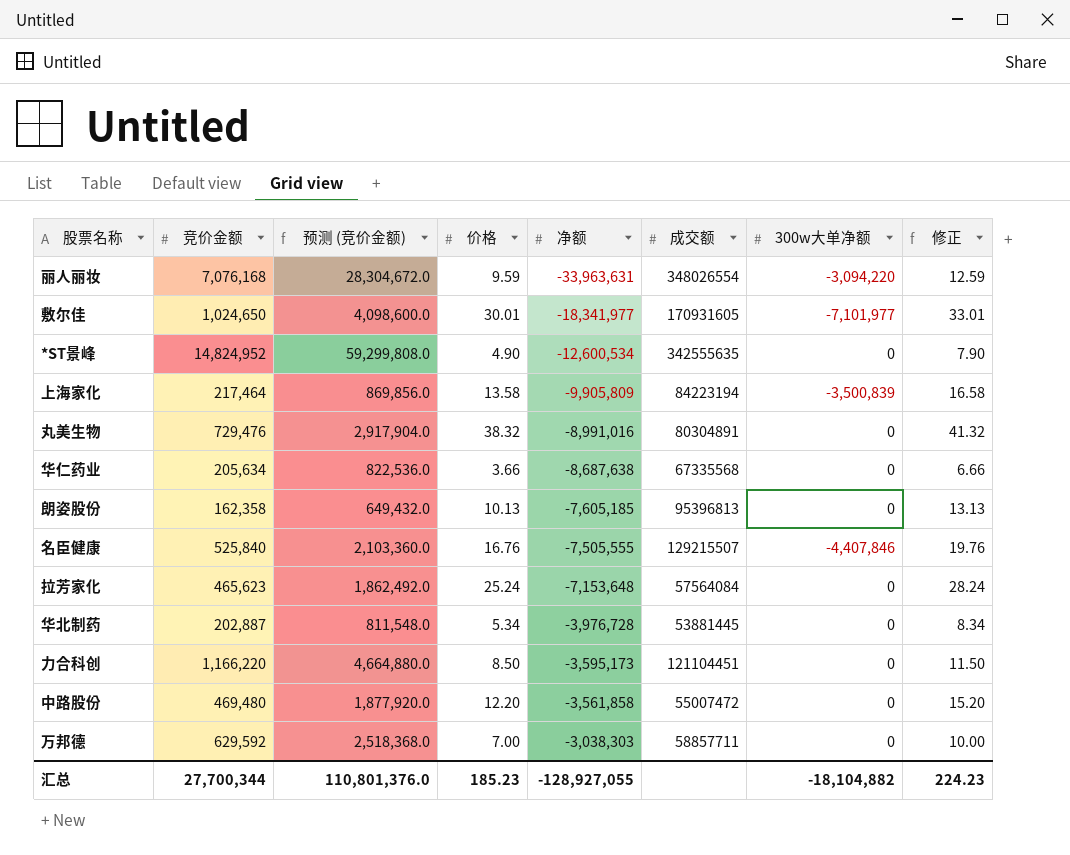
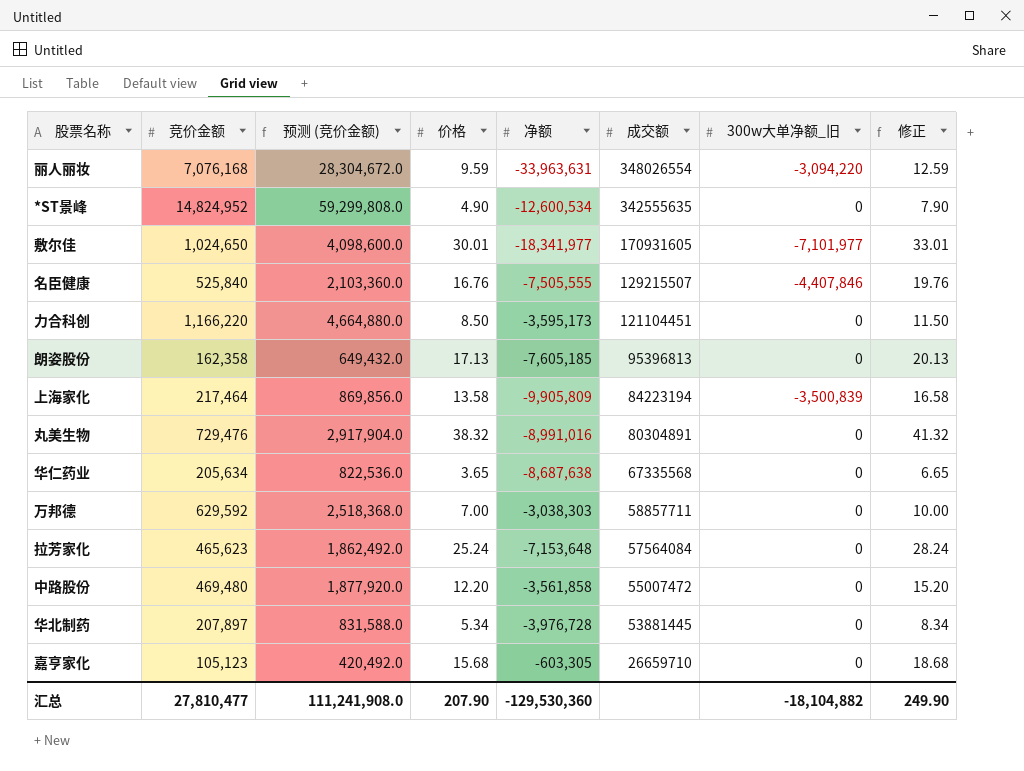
row order: 净额 ascending -> 成交额 descending
column name: 300w大单净额 -> 300w大单净额_旧
朗姿股份 | 价格: 10.13 -> 17.13
朗姿股份 | 修正: 13.13 -> 20.13
华仁药业 | 价格: 3.66 -> 3.65
华仁药业 | 修正: 6.66 -> 6.65
华北制药 | 竞价金额: 202,887 -> 207,897
华北制药 | 预测 (竞价金额): 811,548.0 -> 831,588.0
row 嘉亨家化: none -> 105,123 | 420,492.0 | 15.68 | -603,305 | 26659710 | 0 | 18.68
汇总 | 竞价金额: 27,700,344 -> 27,810,477
汇总 | 预测 (竞价金额): 110,801,376.0 -> 111,241,908.0
汇总 | 价格: 185.23 -> 207.90
汇总 | 净额: -128,927,055 -> -129,530,360
汇总 | 修正: 224.23 -> 249.90

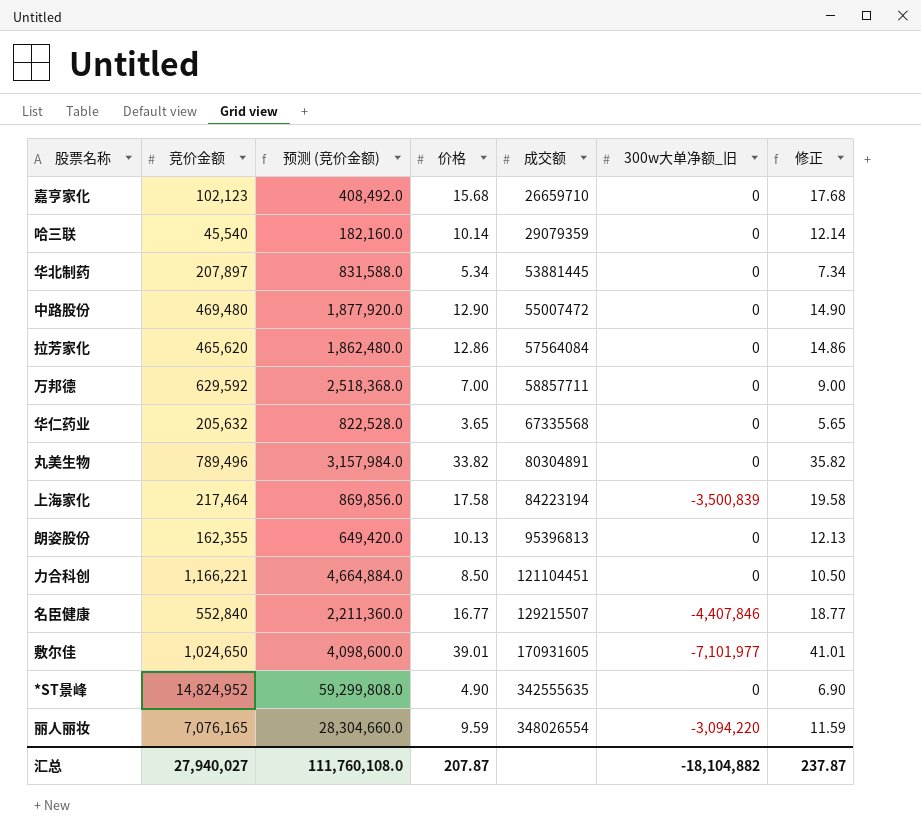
row order: 成交额 descending -> 成交额 ascending
column 净额 | position: 5 -> none
column 修正 | formula: [价格] + 3 -> [价格] + 2
嘉亨家化 | 竞价金额: 105,123 -> 102,123
嘉亨家化 | 预测 (竞价金额): 420,492.0 -> 408,492.0
row 哈三联: none -> 45,540 | 182,160.0 | 10.14 | 29079359 | 0 | 12.14
中路股份 | 价格: 12.20 -> 12.90
拉芳家化 | 竞价金额: 465,623 -> 465,620
拉芳家化 | 预测 (竞价金额): 1,862,492.0 -> 1,862,480.0
拉芳家化 | 价格: 25.24 -> 12.86
华仁药业 | 竞价金额: 205,634 -> 205,632
华仁药业 | 预测 (竞价金额): 822,536.0 -> 822,528.0
丸美生物 | 竞价金额: 729,476 -> 789,496
丸美生物 | 预测 (竞价金额): 2,917,904.0 -> 3,157,984.0
丸美生物 | 价格: 38.32 -> 33.82
上海家化 | 价格: 13.58 -> 17.58
朗姿股份 | 竞价金额: 162,358 -> 162,355
朗姿股份 | 预测 (竞价金额): 649,432.0 -> 649,420.0
朗姿股份 | 价格: 17.13 -> 10.13
力合科创 | 竞价金额: 1,166,220 -> 1,166,221
力合科创 | 预测 (竞价金额): 4,664,880.0 -> 4,664,884.0
名臣健康 | 竞价金额: 525,840 -> 552,840
名臣健康 | 预测 (竞价金额): 2,103,360.0 -> 2,211,360.0
名臣健康 | 价格: 16.76 -> 16.77
敷尔佳 | 价格: 30.01 -> 39.01
丽人丽妆 | 竞价金额: 7,076,168 -> 7,076,165
丽人丽妆 | 预测 (竞价金额): 28,304,672.0 -> 28,304,660.0
汇总 | 竞价金额: 27,810,477 -> 27,940,027
汇总 | 预测 (竞价金额): 111,241,908.0 -> 111,760,108.0
汇总 | 价格: 207.90 -> 207.87
汇总 | 修正: 249.90 -> 237.87

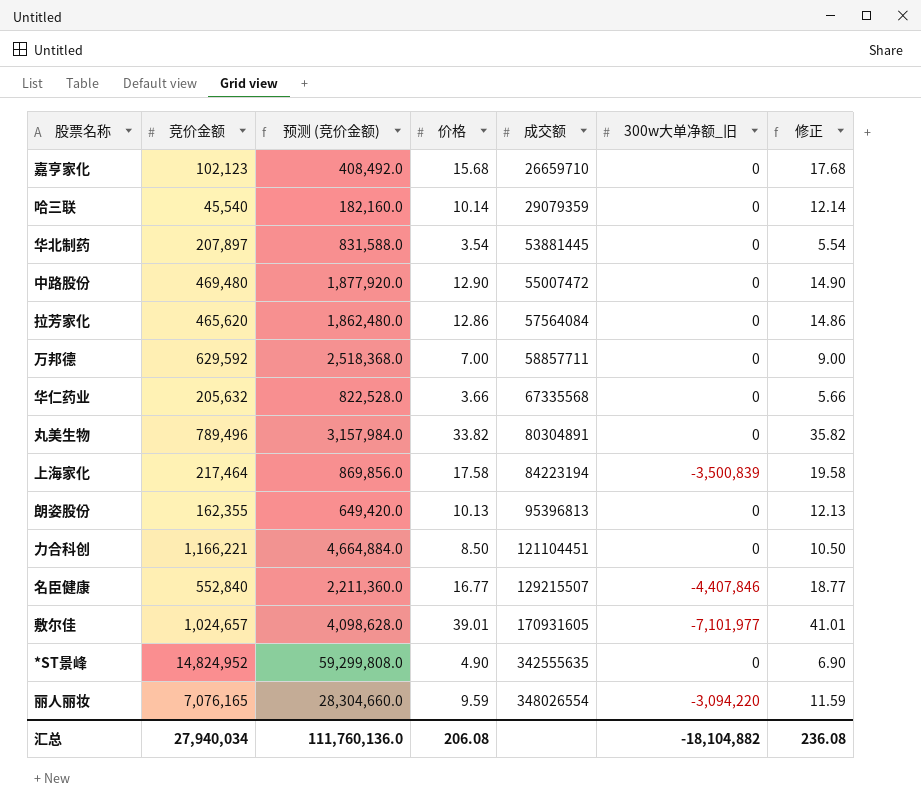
华北制药 | 价格: 5.34 -> 3.54
华北制药 | 修正: 7.34 -> 5.54
华仁药业 | 价格: 3.65 -> 3.66
华仁药业 | 修正: 5.65 -> 5.66
敷尔佳 | 竞价金额: 1,024,650 -> 1,024,657
敷尔佳 | 预测 (竞价金额): 4,098,600.0 -> 4,098,628.0
汇总 | 竞价金额: 27,940,027 -> 27,940,034
汇总 | 预测 (竞价金额): 111,760,108.0 -> 111,760,136.0
汇总 | 价格: 207.87 -> 206.08
汇总 | 修正: 237.87 -> 236.08

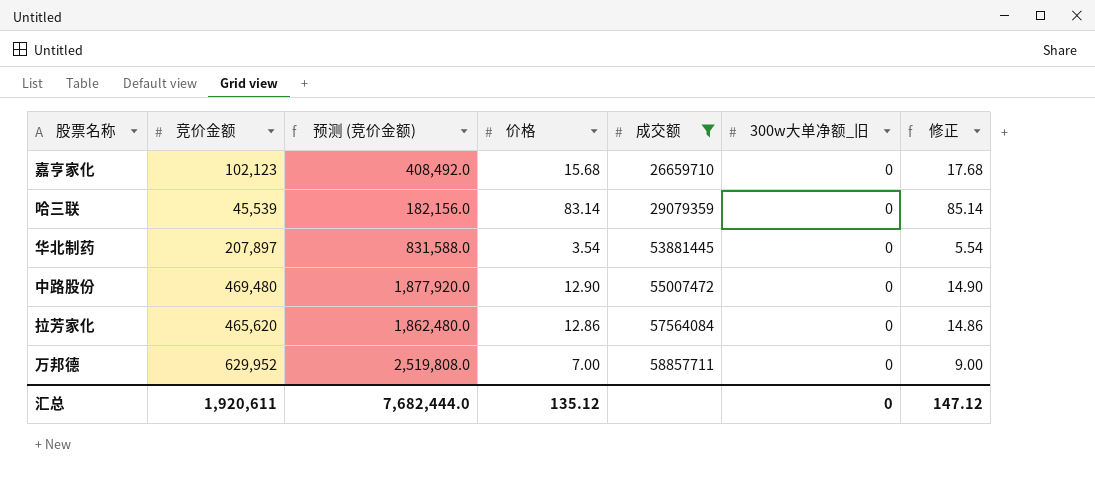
filter: none -> 成交额 <= 58857711
哈三联 | 竞价金额: 45,540 -> 45,539
哈三联 | 预测 (竞价金额): 182,160.0 -> 182,156.0
哈三联 | 价格: 10.14 -> 83.14
哈三联 | 修正: 12.14 -> 85.14
万邦德 | 竞价金额: 629,592 -> 629,952
万邦德 | 预测 (竞价金额): 2,518,368.0 -> 2,519,808.0
汇总 | 竞价金额: 27,940,034 -> 1,920,611
汇总 | 预测 (竞价金额): 111,760,136.0 -> 7,682,444.0
汇总 | 价格: 206.08 -> 135.12
汇总 | 300w大单净额_旧: -18,104,882 -> 0
汇总 | 修正: 236.08 -> 147.12

